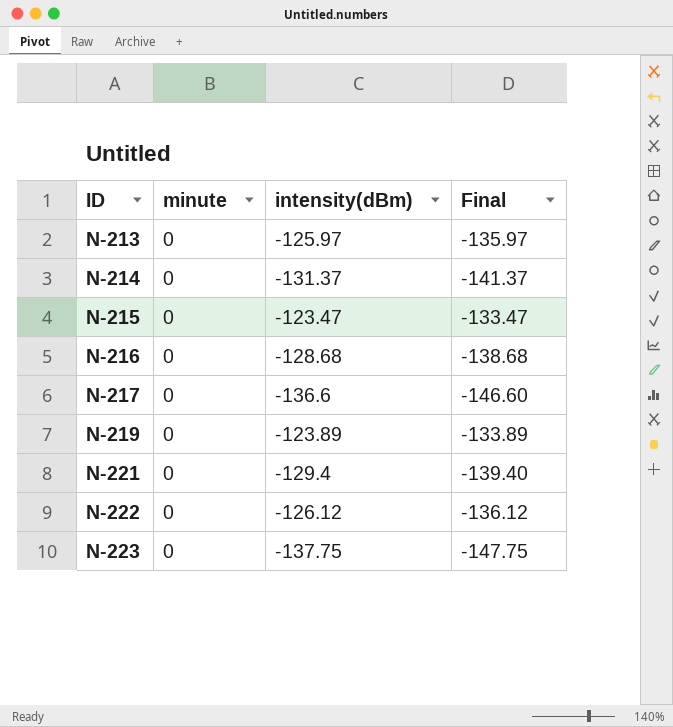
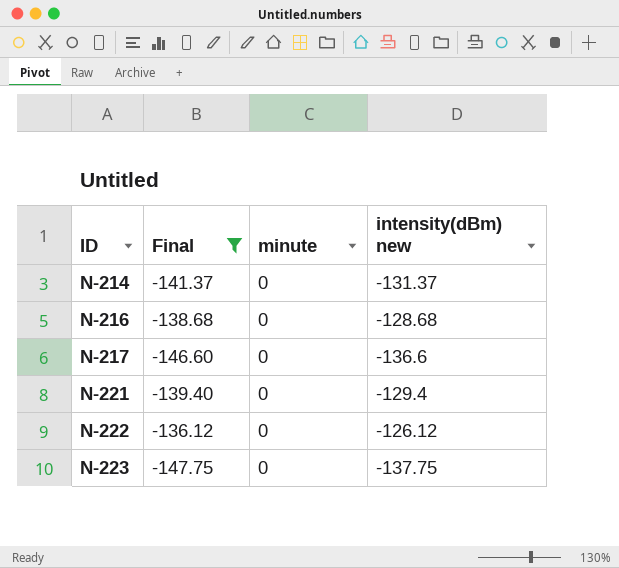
filter: none -> Final <= -136.12
column Final | position: 4 -> 2
column name: intensity(dBm) -> intensity(dBm) new

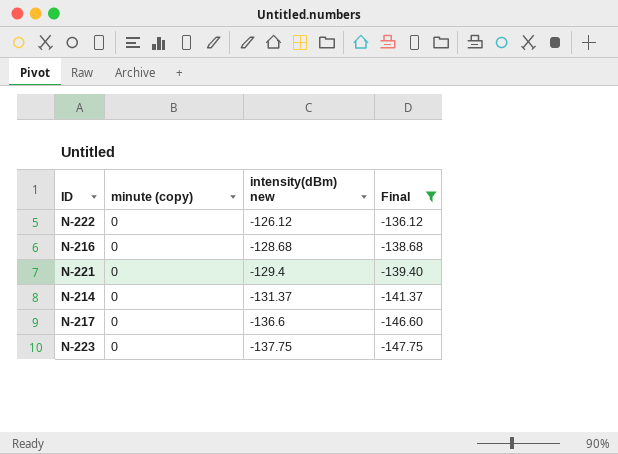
row order: ID ascending -> intensity(dBm) new descending
column name: minute -> minute (copy)
column Final | position: 2 -> 4

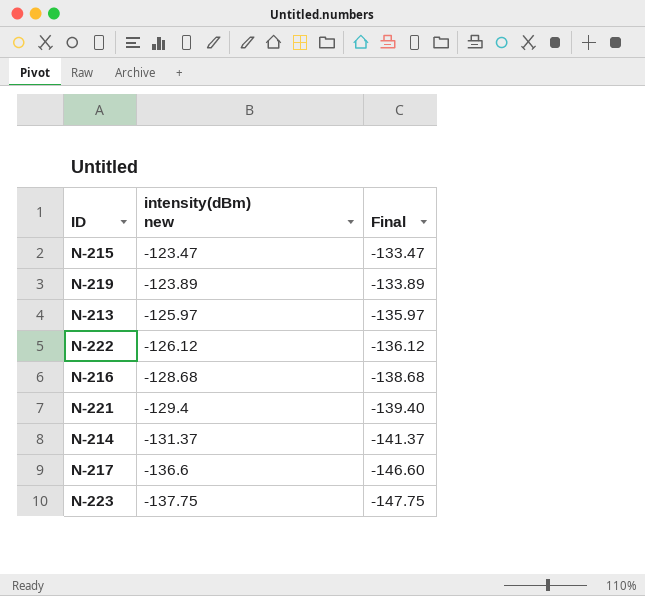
filter: Final <= -136.12 -> none
column minute (copy) | position: 2 -> none

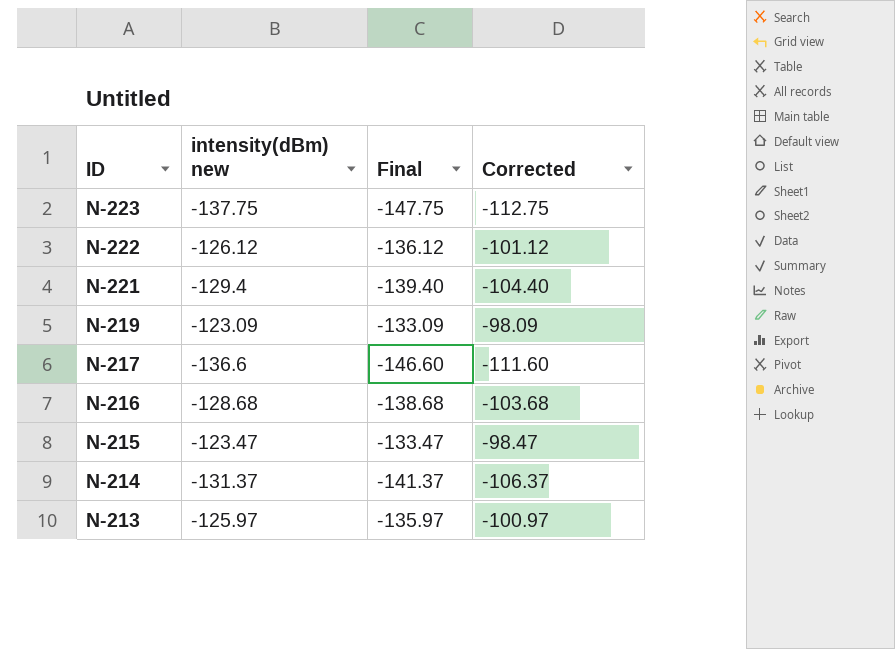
row order: intensity(dBm) new descending -> ID descending
column Corrected | formula: none -> [intensity(dBm) new] + 25
N-219 | intensity(dBm) new: -123.89 -> -123.09
N-219 | Final: -133.89 -> -133.09

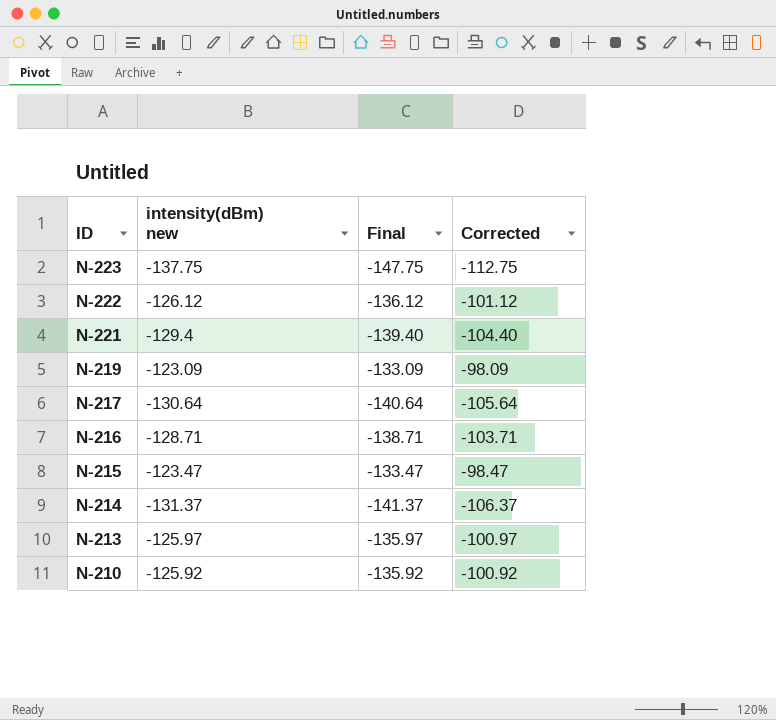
N-217 | intensity(dBm) new: -136.6 -> -130.64
N-217 | Final: -146.60 -> -140.64
N-217 | Corrected: -111.60 -> -105.64
N-216 | intensity(dBm) new: -128.68 -> -128.71
N-216 | Final: -138.68 -> -138.71
N-216 | Corrected: -103.68 -> -103.71
row N-210: none -> -125.92 | -135.92 | -100.92

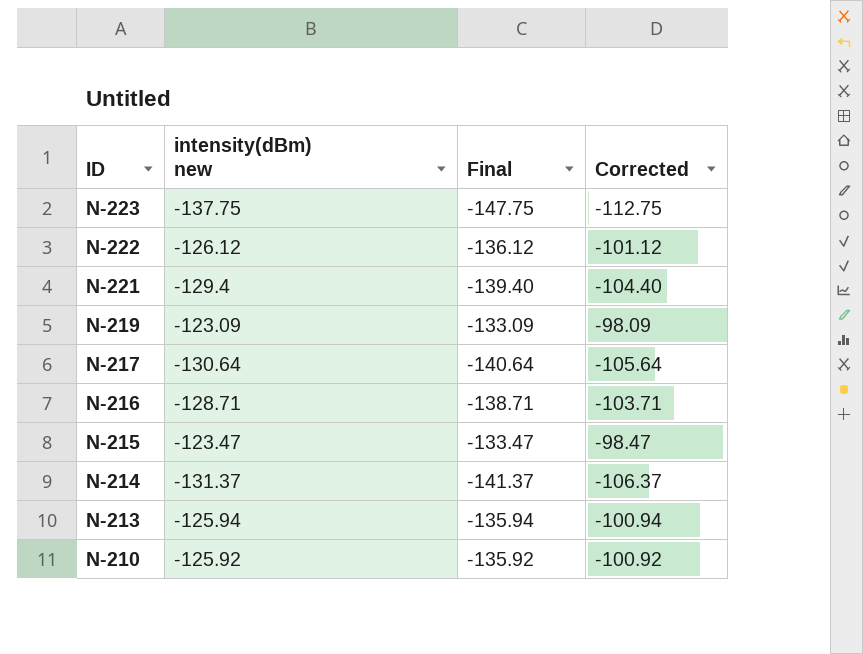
N-213 | intensity(dBm) new: -125.97 -> -125.94
N-213 | Final: -135.97 -> -135.94
N-213 | Corrected: -100.97 -> -100.94

